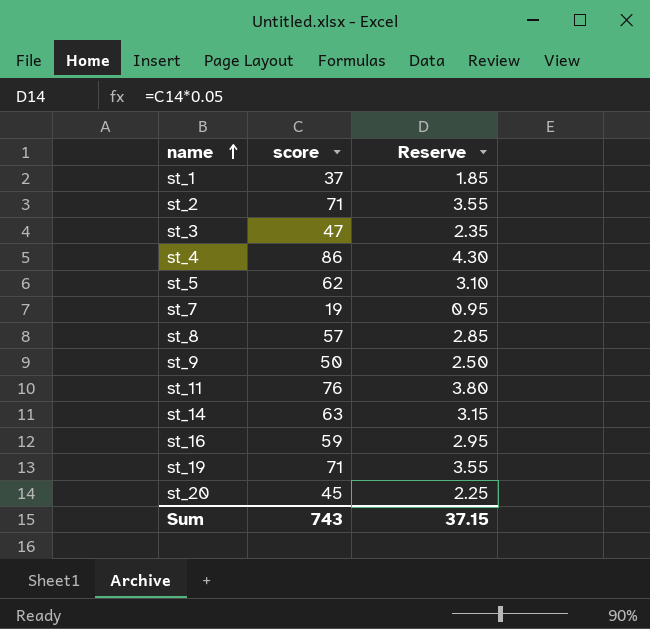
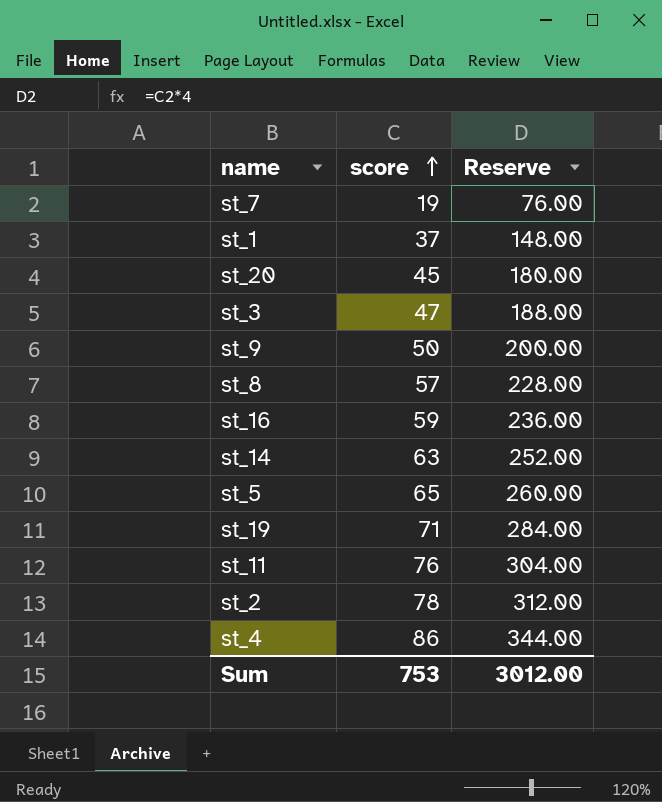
row order: name ascending -> score ascending
column Reserve | formula: [score] * 0.05 -> [score] * 4
st_5 | score: 62 -> 65
st_2 | score: 71 -> 78
Sum | score: 743 -> 753
Sum | Reserve: 37.15 -> 3012.00

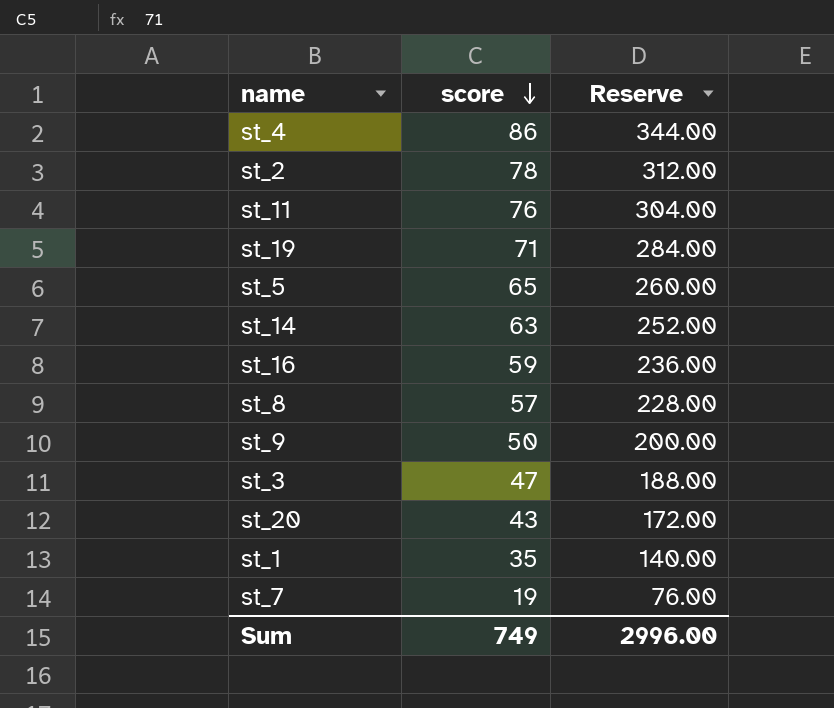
row order: score ascending -> score descending
st_20 | score: 45 -> 43
st_20 | Reserve: 180.00 -> 172.00
st_1 | score: 37 -> 35
st_1 | Reserve: 148.00 -> 140.00
Sum | score: 753 -> 749
Sum | Reserve: 3012.00 -> 2996.00

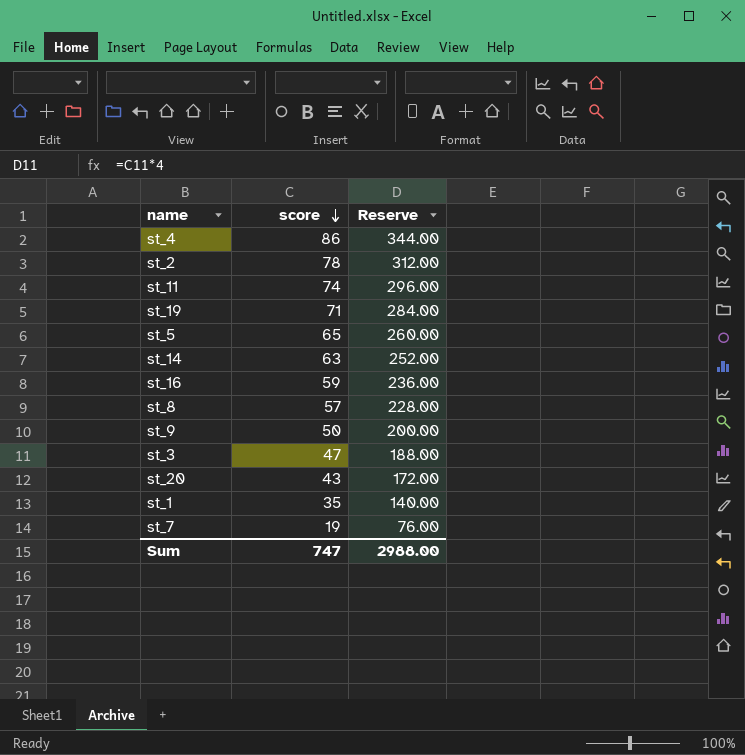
st_11 | score: 76 -> 74
st_11 | Reserve: 304.00 -> 296.00
Sum | score: 749 -> 747
Sum | Reserve: 2996.00 -> 2988.00

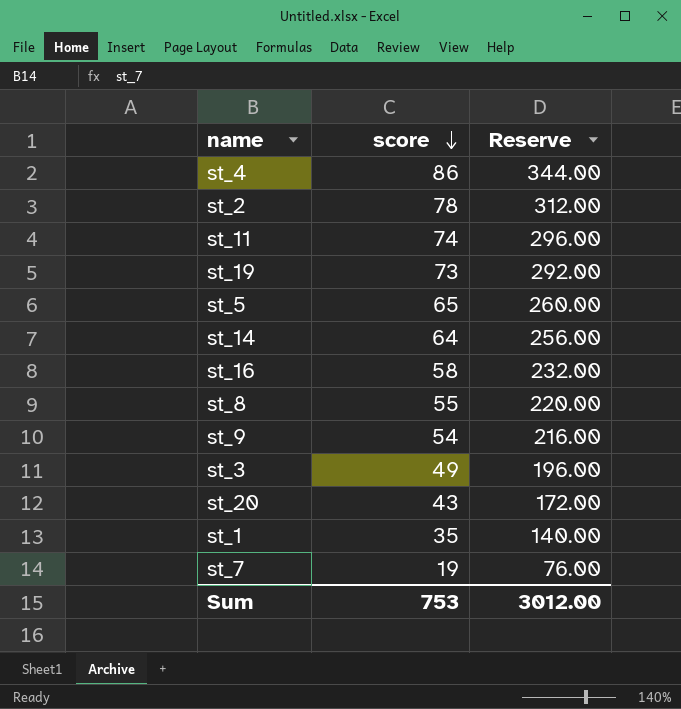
st_19 | score: 71 -> 73
st_19 | Reserve: 284.00 -> 292.00
st_14 | score: 63 -> 64
st_14 | Reserve: 252.00 -> 256.00
st_16 | score: 59 -> 58
st_16 | Reserve: 236.00 -> 232.00
st_8 | score: 57 -> 55
st_8 | Reserve: 228.00 -> 220.00
st_9 | score: 50 -> 54
st_9 | Reserve: 200.00 -> 216.00
st_3 | score: 47 -> 49
st_3 | Reserve: 188.00 -> 196.00
Sum | score: 747 -> 753
Sum | Reserve: 2988.00 -> 3012.00

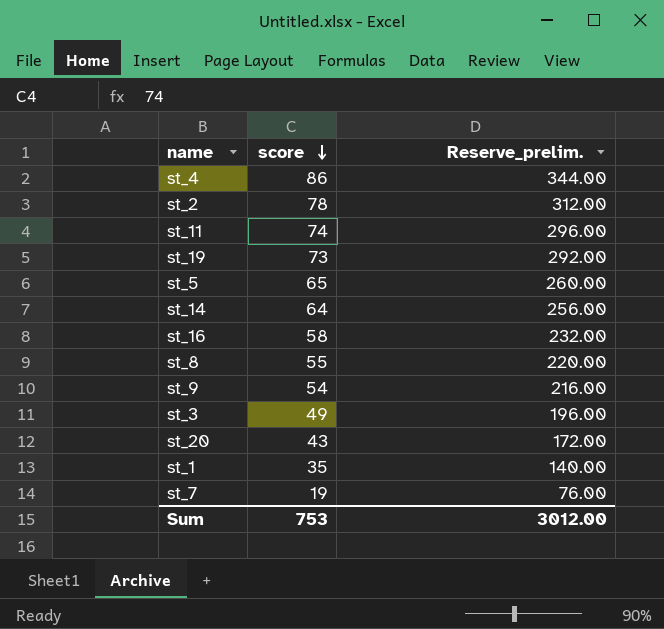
column name: Reserve -> Reserve_prelim.

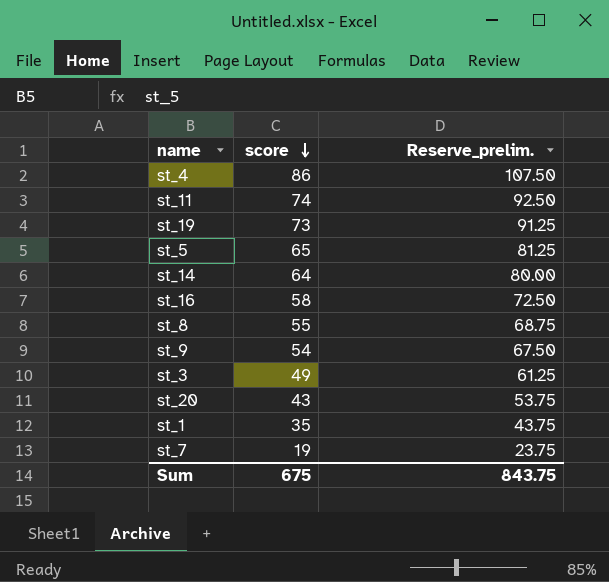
column Reserve_prelim. | formula: [score] * 4 -> [score] * 1.25
row st_2: 78 | 312.00 -> none
Sum | score: 753 -> 675
Sum | Reserve_prelim.: 3012.00 -> 843.75

